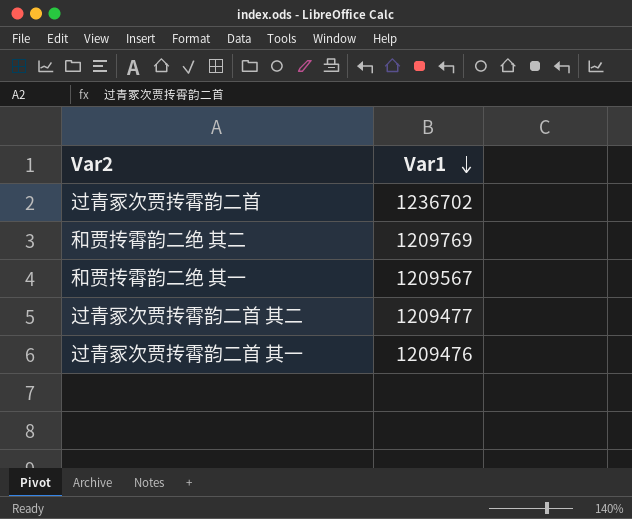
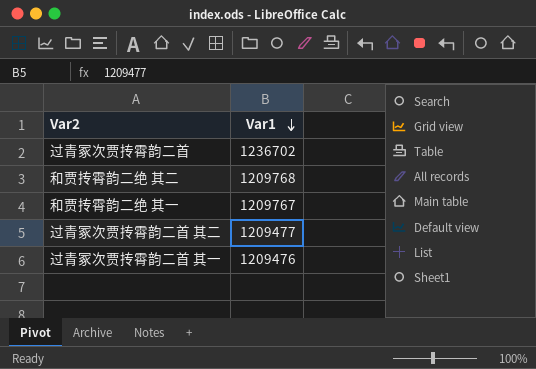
和贾抟霄韵二绝 其二 | Var1: 1209769 -> 1209768
和贾抟霄韵二绝 其一 | Var1: 1209567 -> 1209767

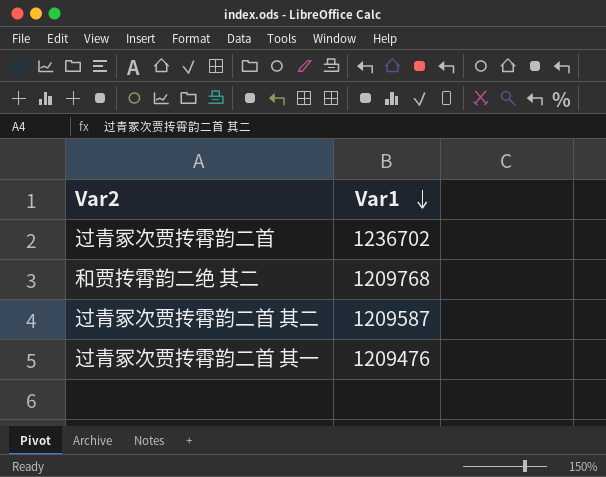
row 和贾抟霄韵二绝 其一: 1209767 -> none
过青冢次贾抟霄韵二首 其二 | Var1: 1209477 -> 1209587

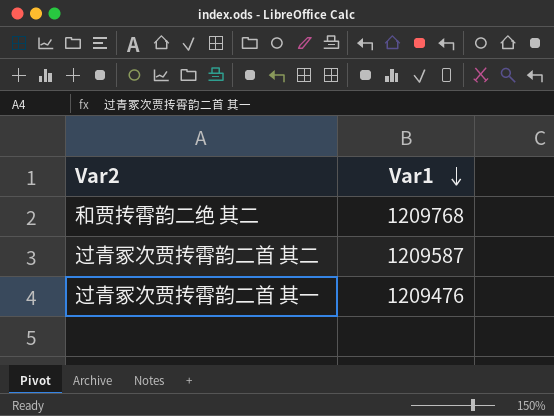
row 过青冢次贾抟霄韵二首: 1236702 -> none

